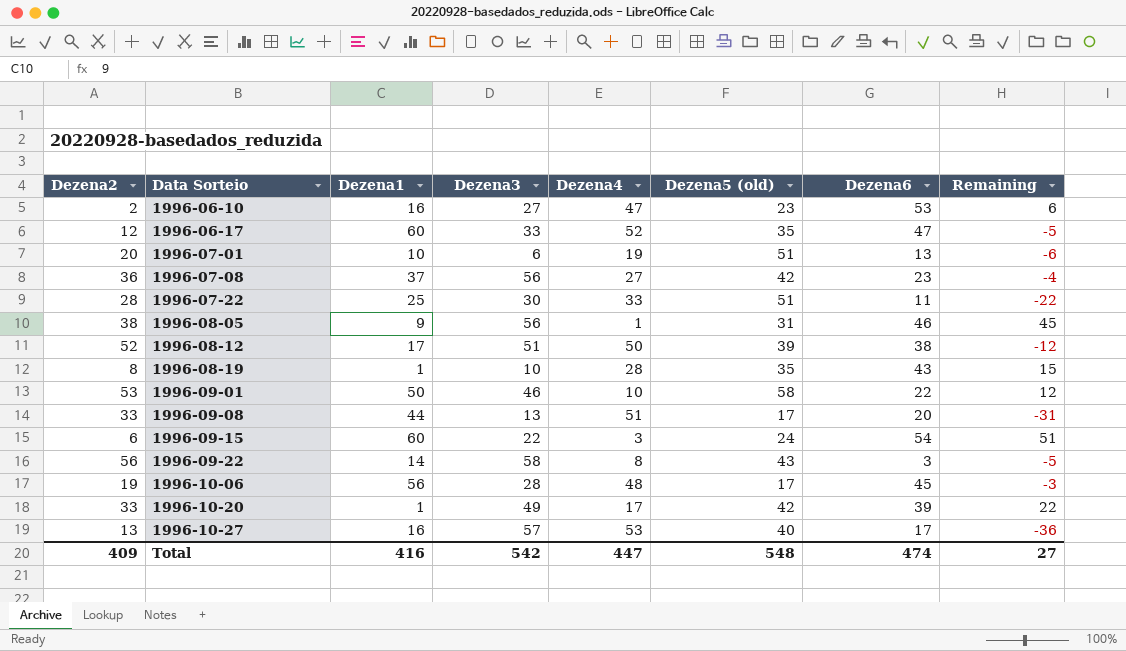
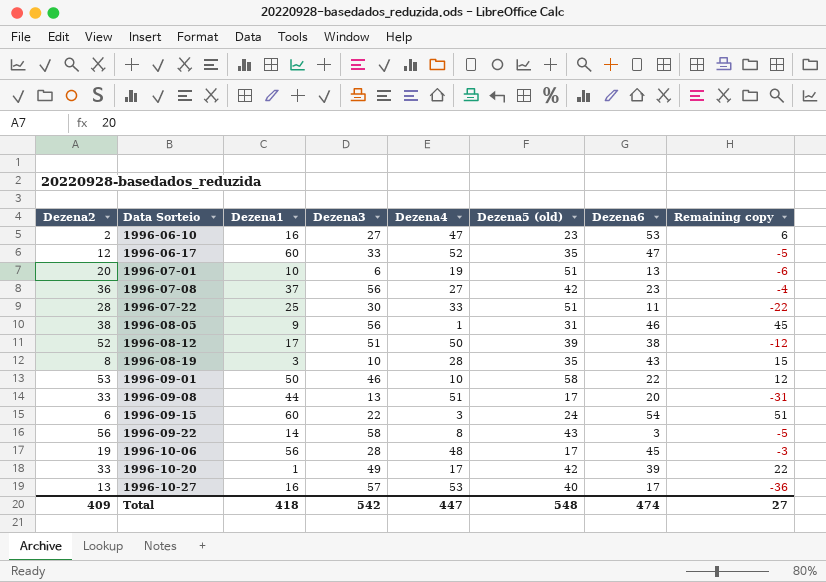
column name: Remaining -> Remaining copy
1996-08-19 | Dezena1: 1 -> 3
Total | Dezena1: 416 -> 418

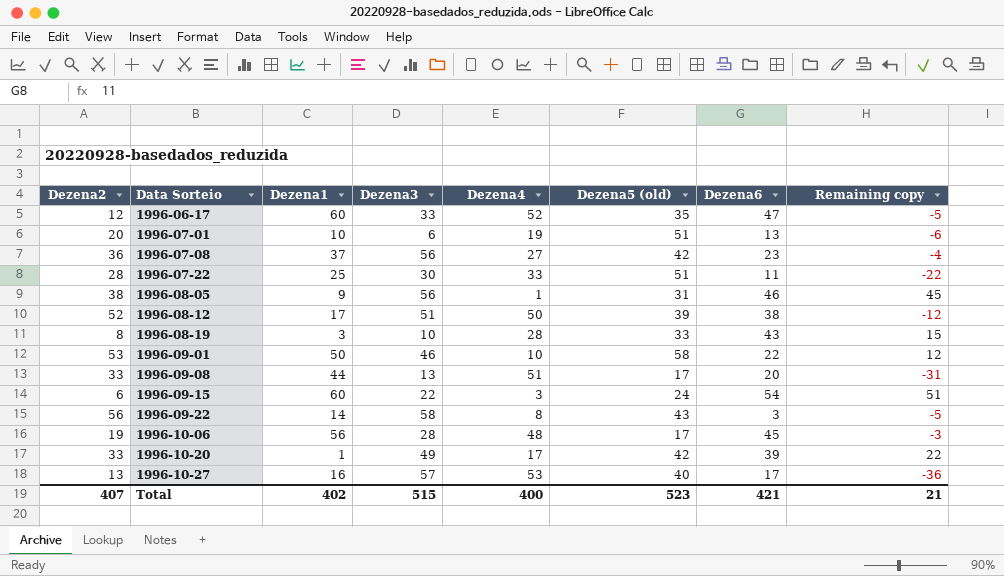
row 1996-06-10: 2 | 16 | 27 | 47 | 23 | 53 | 6 -> none
1996-08-19 | Dezena5 (old): 35 -> 33
Total | Dezena2: 409 -> 407
Total | Dezena1: 418 -> 402
Total | Dezena3: 542 -> 515
Total | Dezena4: 447 -> 400
Total | Dezena5 (old): 548 -> 523
Total | Dezena6: 474 -> 421
Total | Remaining copy: 27 -> 21

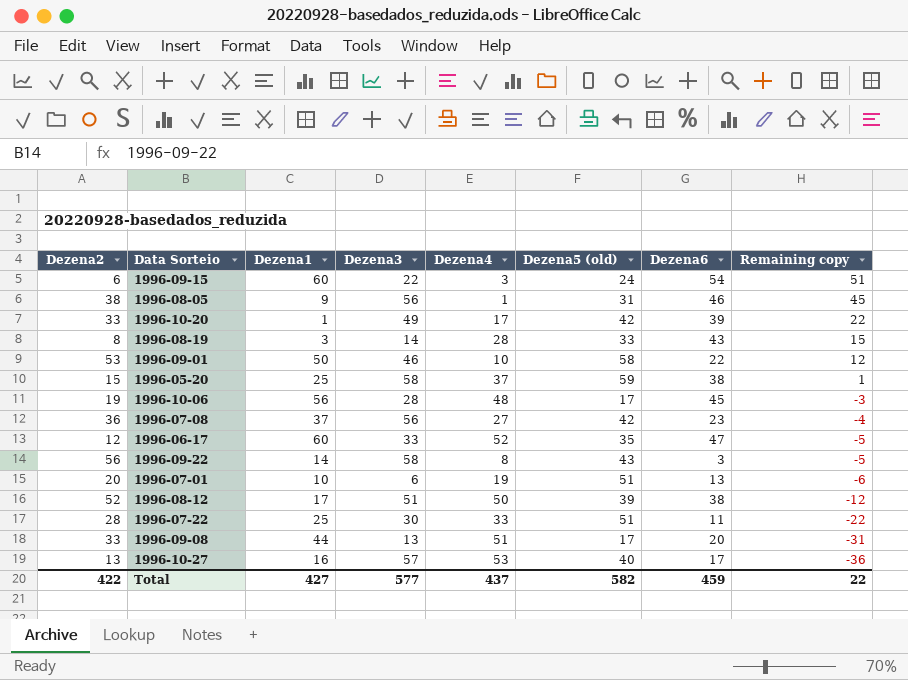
row order: Data Sorteio ascending -> Remaining copy descending
1996-08-19 | Dezena3: 10 -> 14
row 1996-05-20: none -> 15 | 25 | 58 | 37 | 59 | 38 | 1
Total | Dezena2: 407 -> 422
Total | Dezena1: 402 -> 427
Total | Dezena3: 515 -> 577
Total | Dezena4: 400 -> 437
Total | Dezena5 (old): 523 -> 582
Total | Dezena6: 421 -> 459
Total | Remaining copy: 21 -> 22

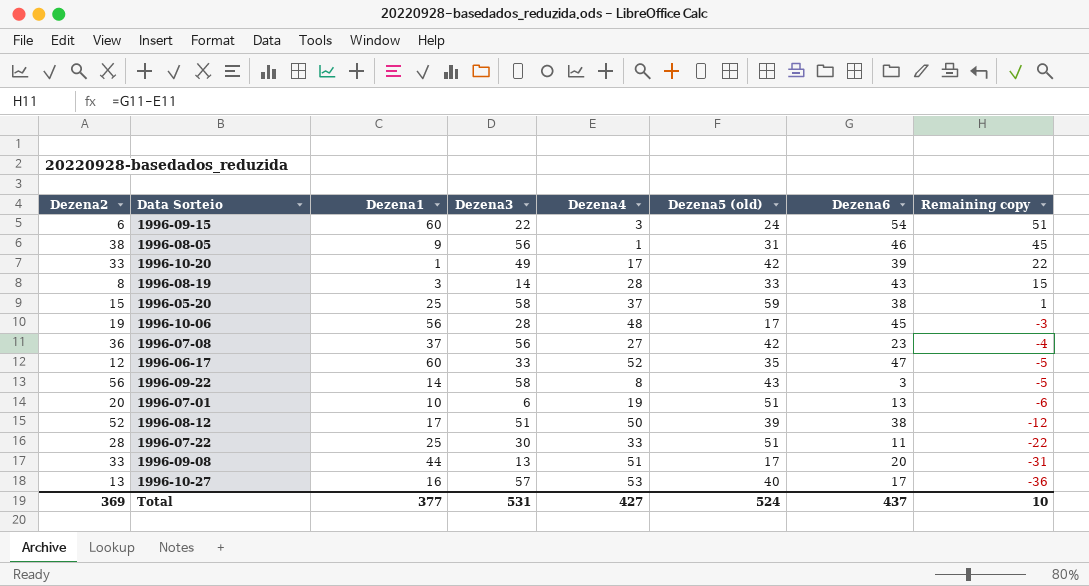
row 1996-09-01: 53 | 50 | 46 | 10 | 58 | 22 | 12 -> none
Total | Dezena2: 422 -> 369
Total | Dezena1: 427 -> 377
Total | Dezena3: 577 -> 531
Total | Dezena4: 437 -> 427
Total | Dezena5 (old): 582 -> 524
Total | Dezena6: 459 -> 437
Total | Remaining copy: 22 -> 10

